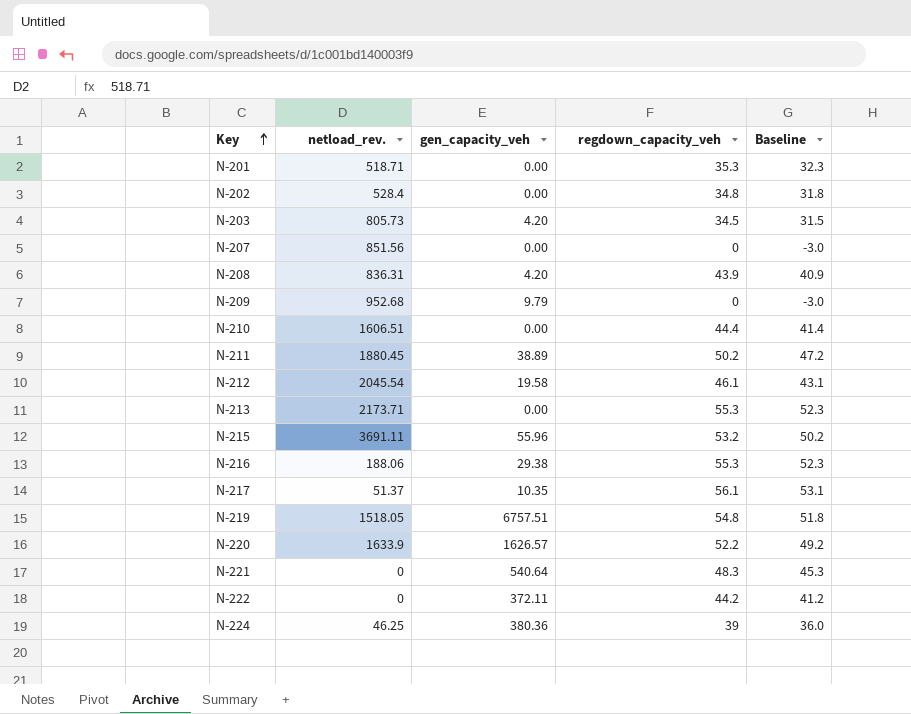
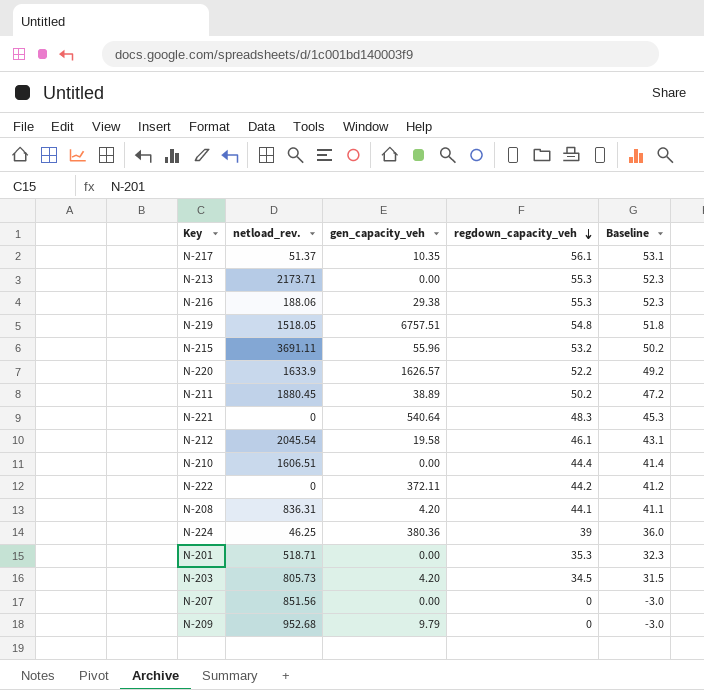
row order: Key ascending -> regdown_capacity_veh descending
row N-202: 528.4 | 0.00 | 34.8 | 31.8 -> none
N-208 | regdown_capacity_veh: 43.9 -> 44.1
N-208 | Baseline: 40.9 -> 41.1

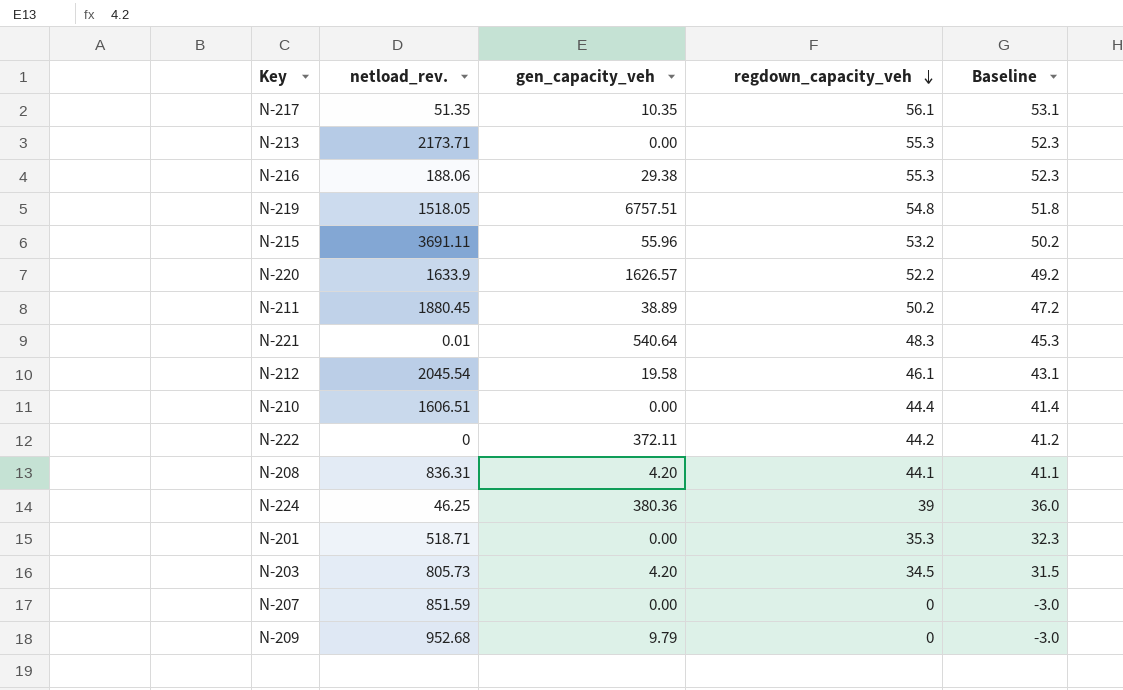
N-217 | netload_rev.: 51.37 -> 51.35
N-221 | netload_rev.: 0 -> 0.01
N-207 | netload_rev.: 851.56 -> 851.59

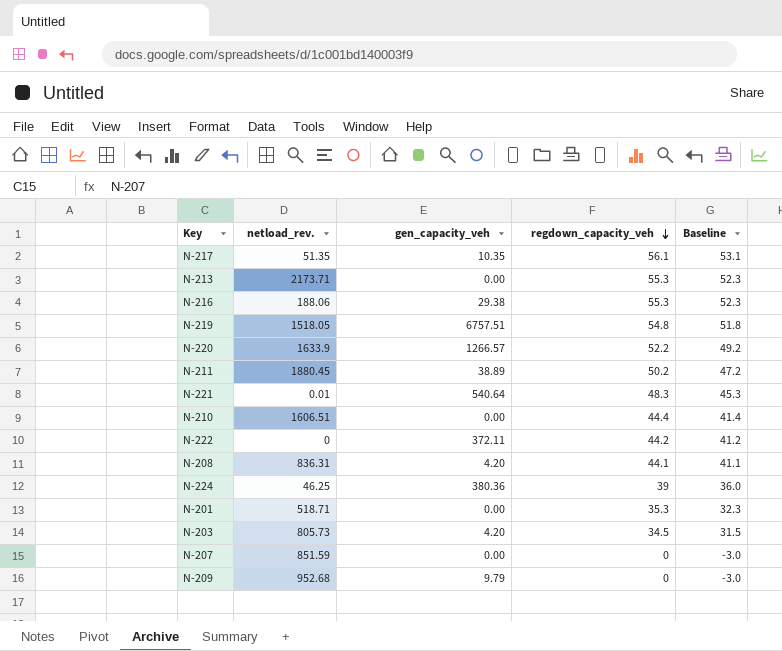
row N-215: 3691.11 | 55.96 | 53.2 | 50.2 -> none
row N-212: 2045.54 | 19.58 | 46.1 | 43.1 -> none
N-220 | gen_capacity_veh: 1626.57 -> 1266.57

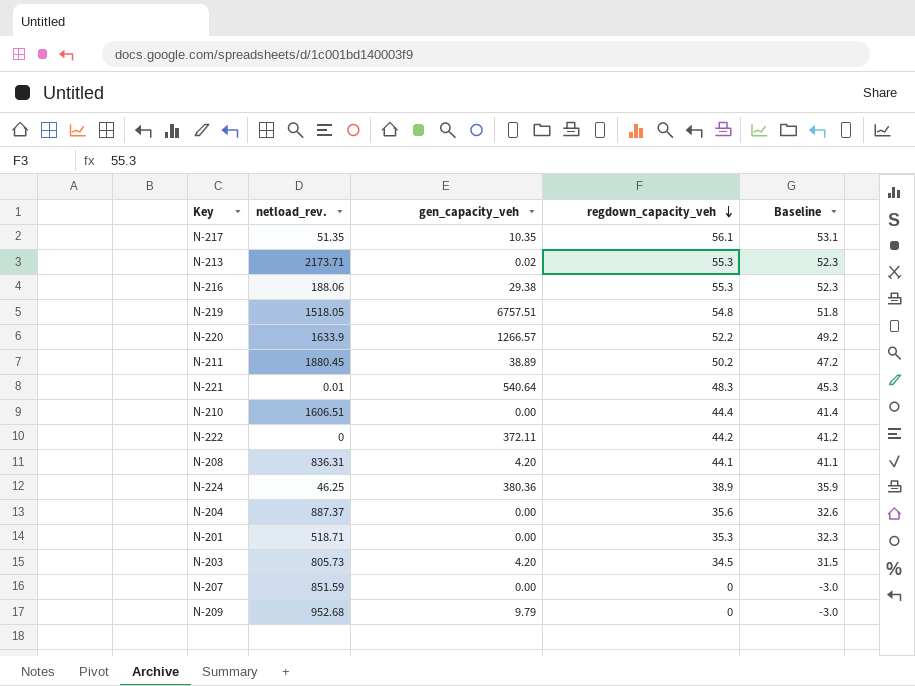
N-213 | gen_capacity_veh: 0.00 -> 0.02
N-224 | regdown_capacity_veh: 39 -> 38.9
N-224 | Baseline: 36.0 -> 35.9
row N-204: none -> 887.37 | 0.00 | 35.6 | 32.6

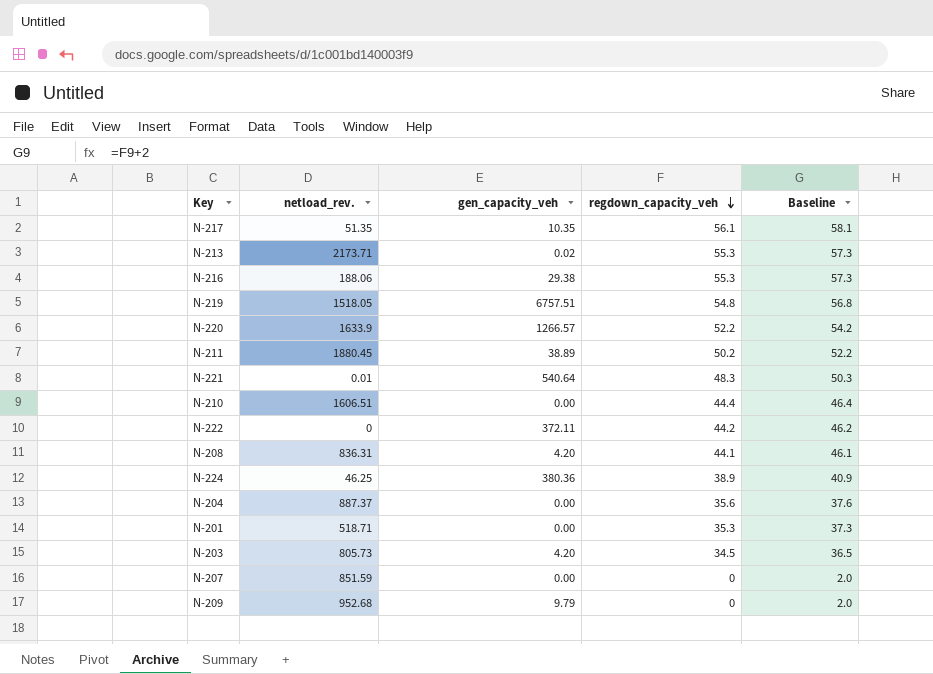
column Baseline | formula: [regdown_capacity_veh] - 3 -> [regdown_capacity_veh] + 2

